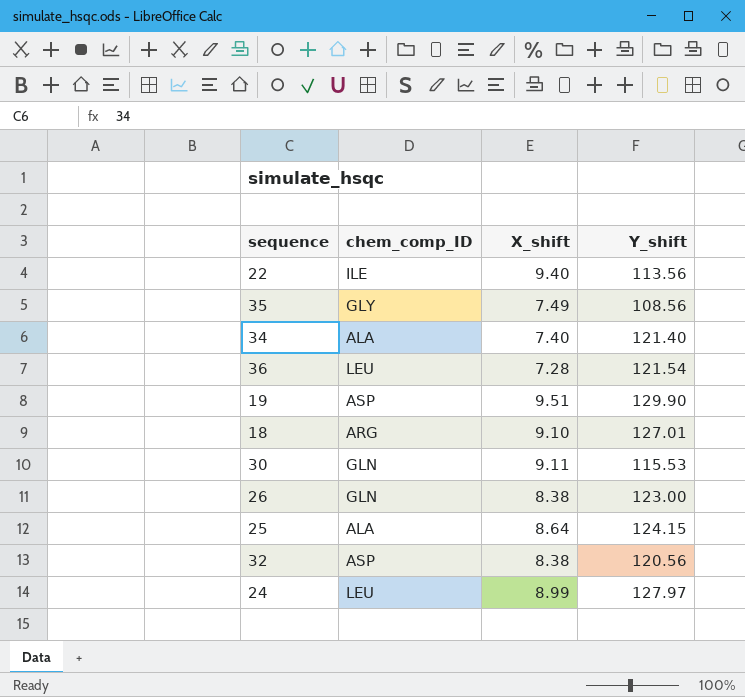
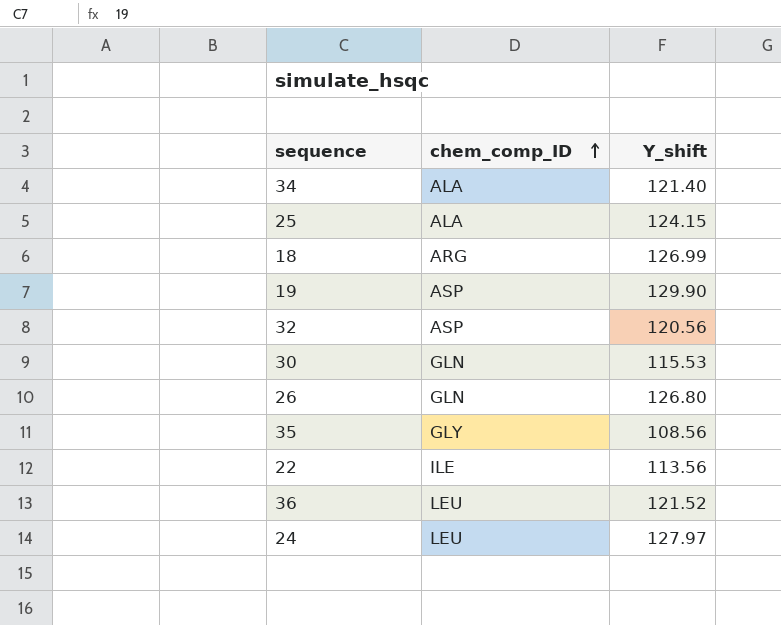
row order: none -> chem_comp_ID ascending
column X_shift | position: 3 -> none
18 | Y_shift: 127.01 -> 126.99
26 | Y_shift: 123.00 -> 126.80
36 | Y_shift: 121.54 -> 121.52

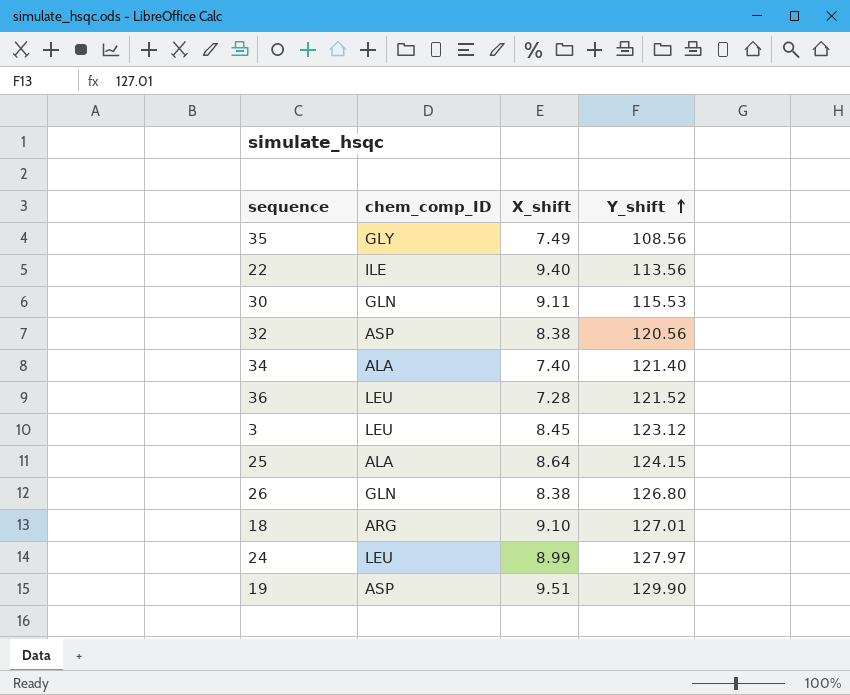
row order: chem_comp_ID ascending -> Y_shift ascending
column X_shift | position: none -> 3
row 3: none -> LEU | 8.45 | 123.12
18 | Y_shift: 126.99 -> 127.01

